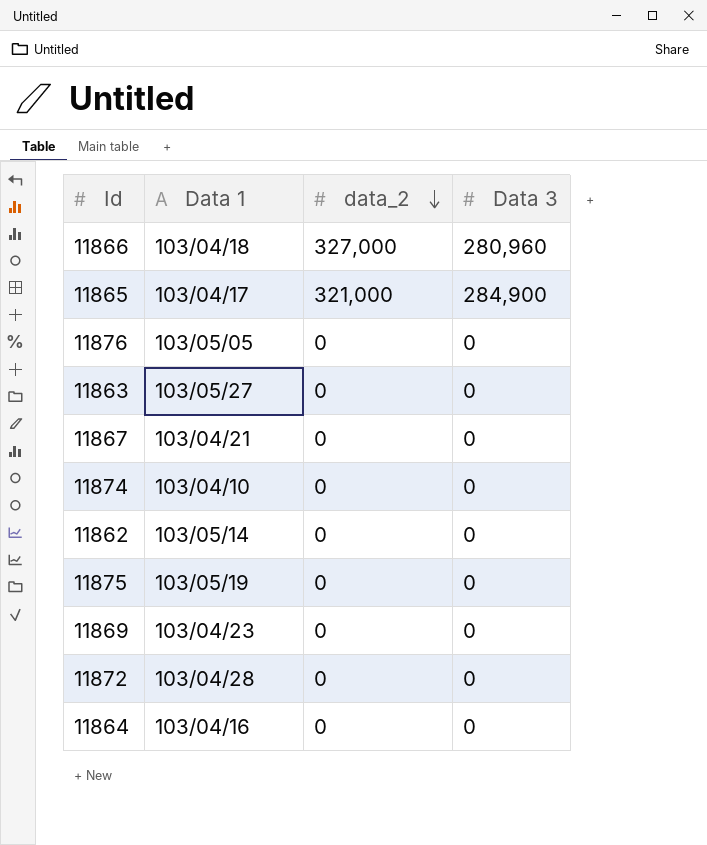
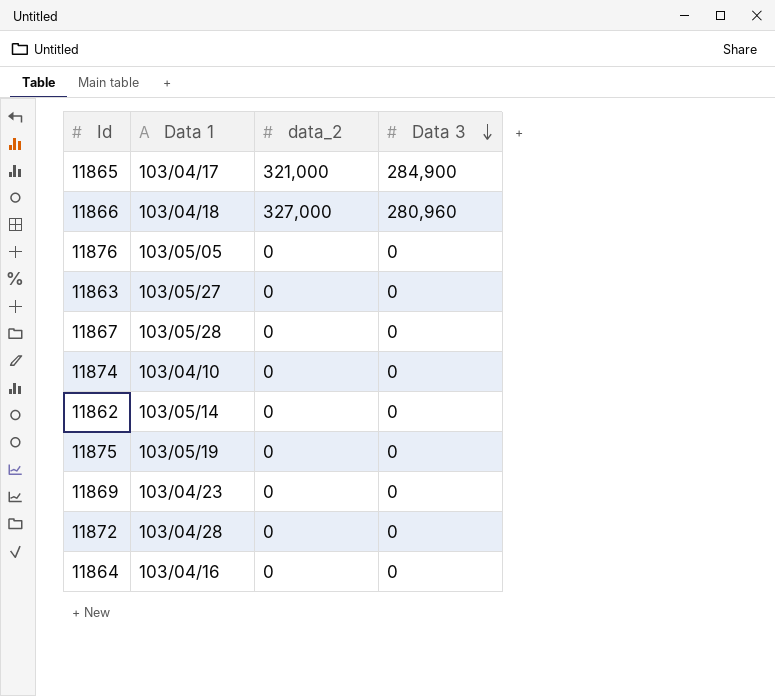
row order: data_2 descending -> Data 3 descending
11867 | Data 1: 103/04/21 -> 103/05/28

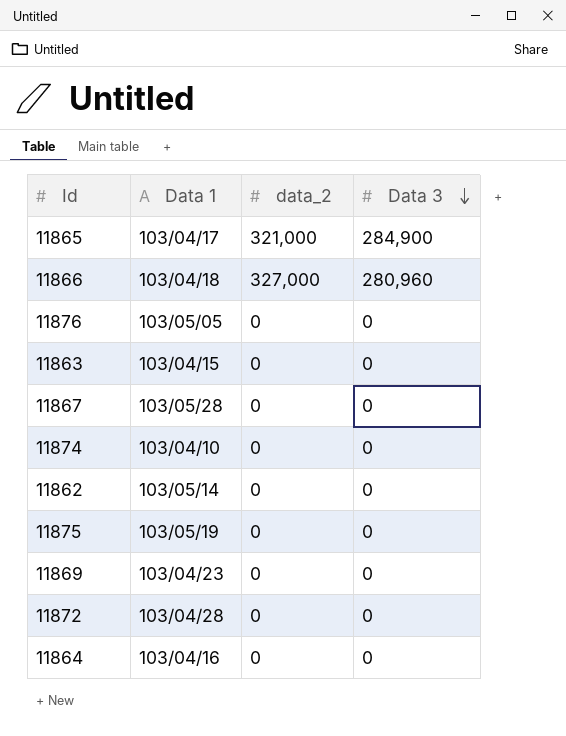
11863 | Data 1: 103/05/27 -> 103/04/15

